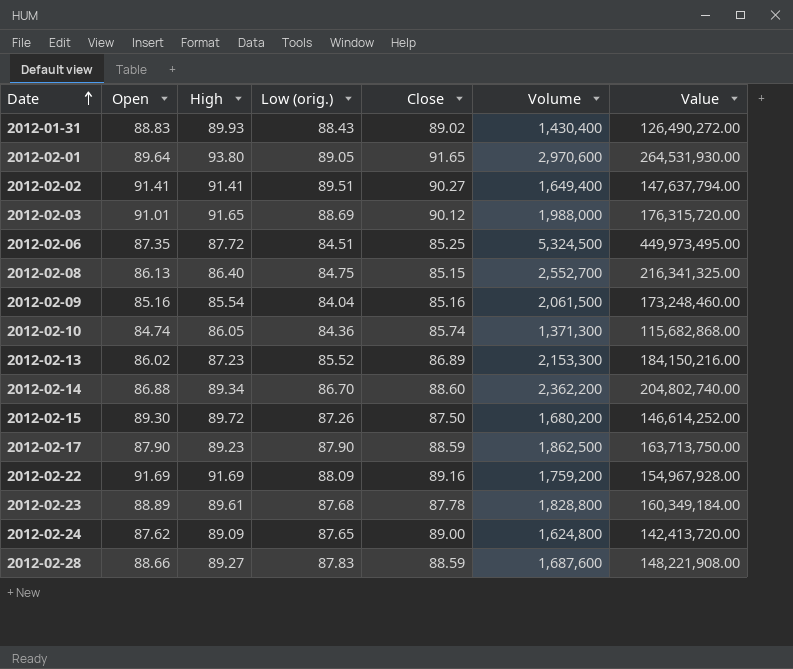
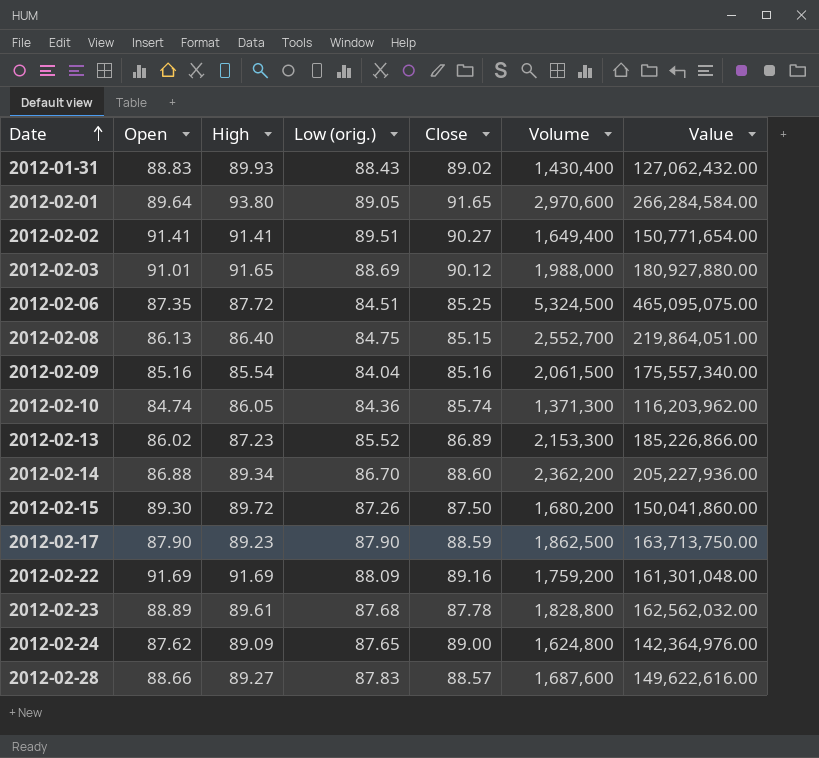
column Value | formula: [Low (orig.)] * [Volume] -> [Open] * [Volume]
2012-02-28 | Close: 88.59 -> 88.57

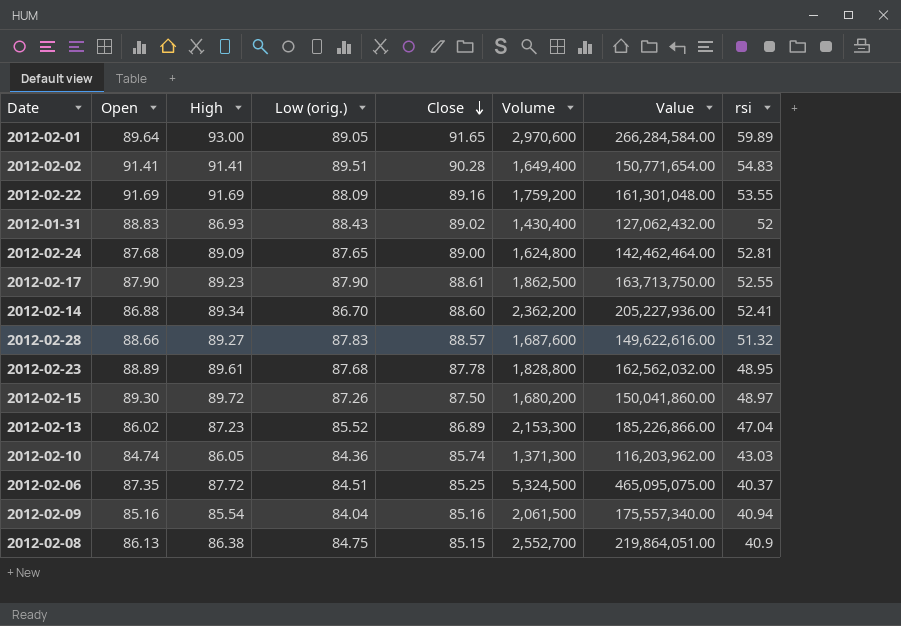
row order: Date ascending -> Close descending
column rsi | position: none -> 8
row 2012-02-03: 91.01 | 91.65 | 88.69 | 90.12 | 1,988,000 | 180,927,880.00 -> none
2012-02-01 | High: 93.80 -> 93.00
2012-02-02 | Close: 90.27 -> 90.28
2012-01-31 | High: 89.93 -> 86.93
2012-02-24 | Open: 87.62 -> 87.68
2012-02-24 | Value: 142,364,976.00 -> 142,462,464.00
2012-02-17 | Close: 88.59 -> 88.61
2012-02-08 | High: 86.40 -> 86.38

